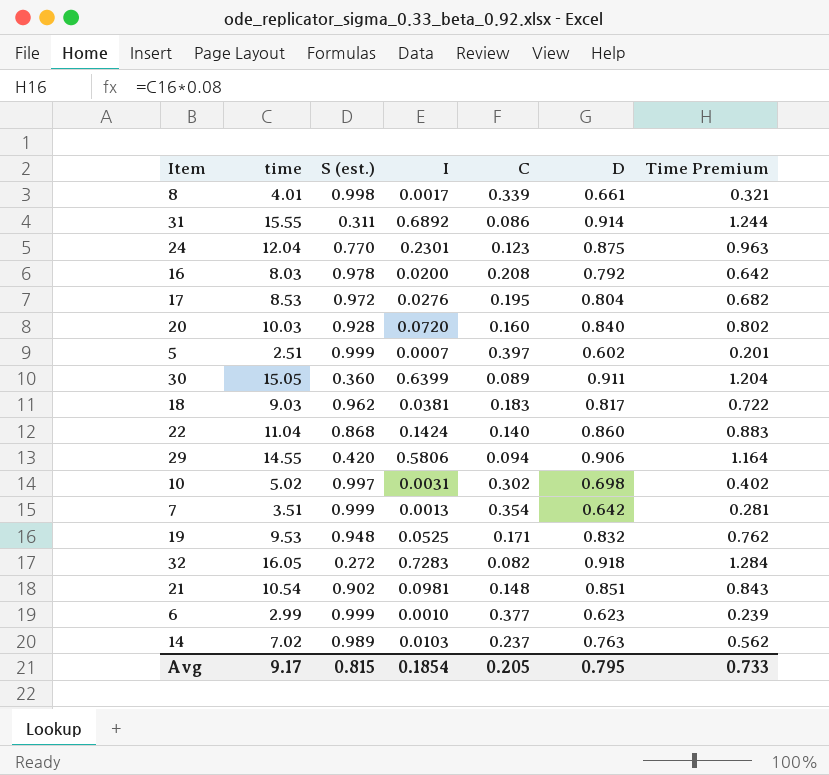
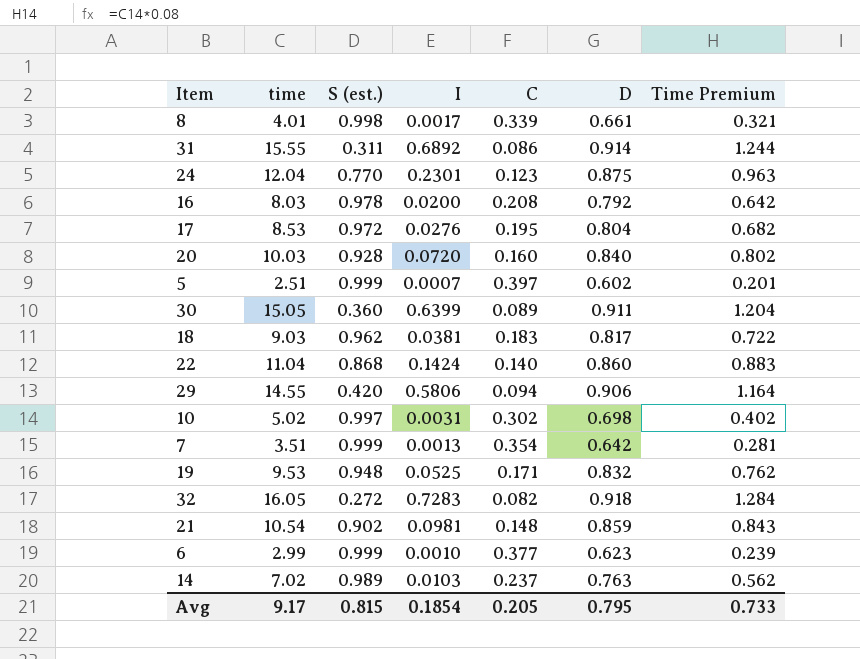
21 | D: 0.851 -> 0.859

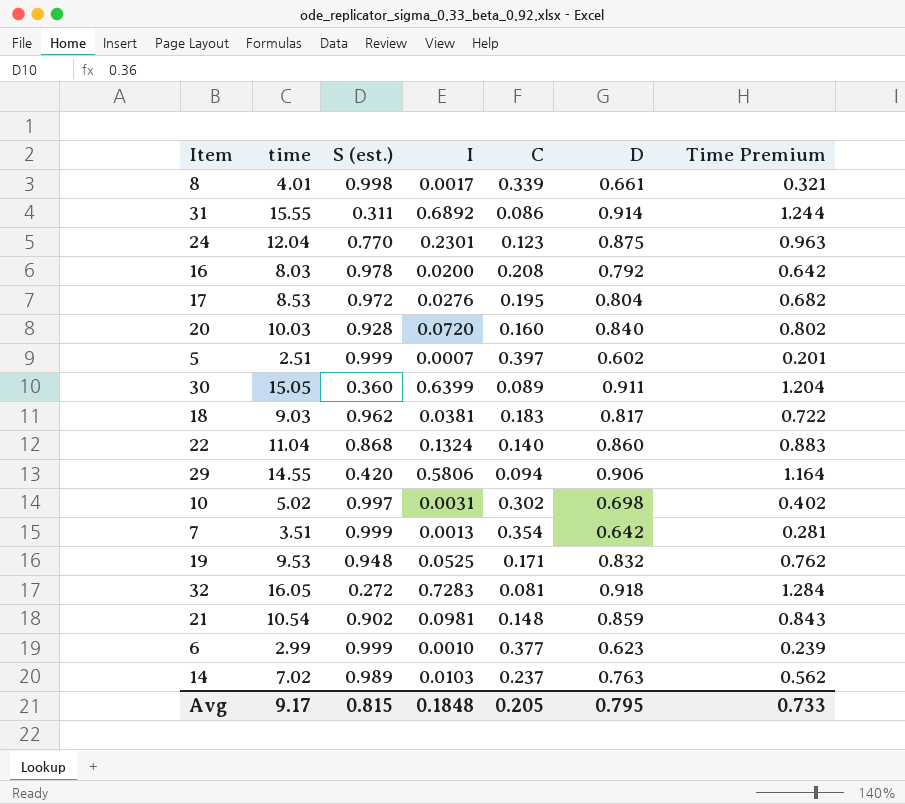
22 | I: 0.1424 -> 0.1324
32 | C: 0.082 -> 0.081
Avg | I: 0.1854 -> 0.1848

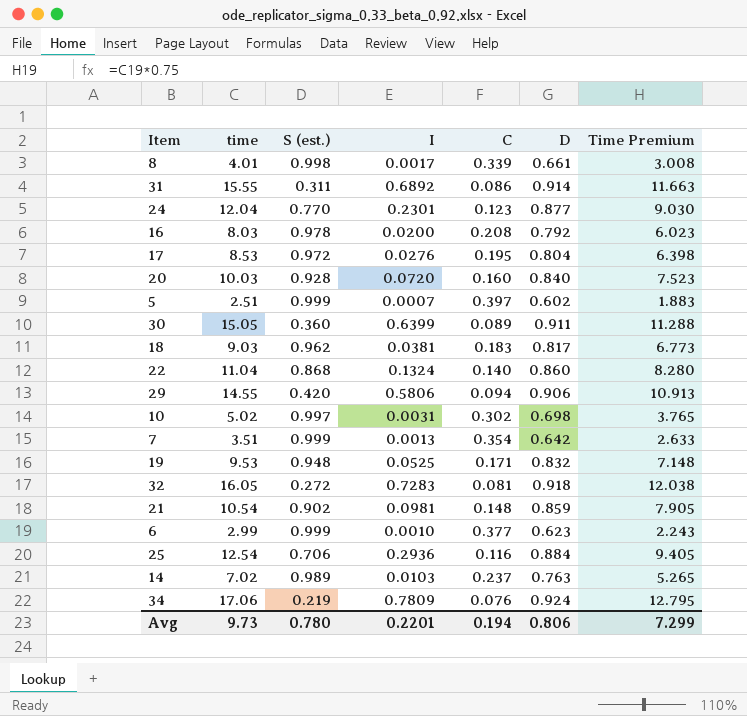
column Time Premium | formula: [time] * 0.08 -> [time] * 0.75
24 | D: 0.875 -> 0.877
row 25: none -> 12.54 | 0.706 | 0.2936 | 0.116 | 0.884 | 9.405
row 34: none -> 17.06 | 0.219 | 0.7809 | 0.076 | 0.924 | 12.795
Avg | time: 9.17 -> 9.73
Avg | S (est.): 0.815 -> 0.780
Avg | I: 0.1848 -> 0.2201
Avg | C: 0.205 -> 0.194
Avg | D: 0.795 -> 0.806
Avg | Time Premium: 0.733 -> 7.299

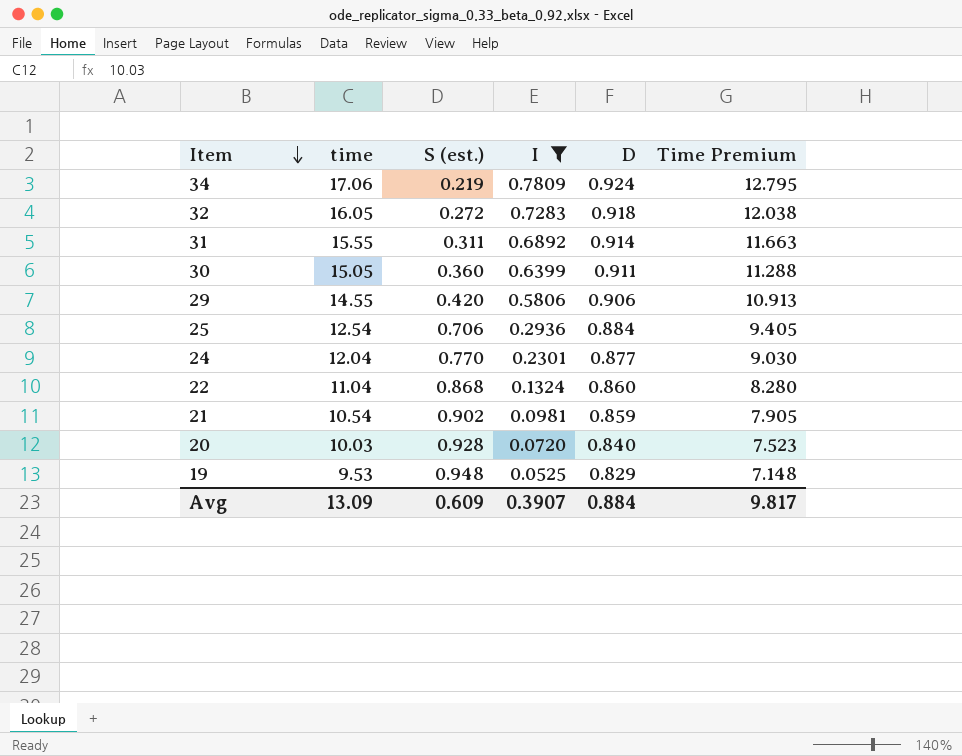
filter: none -> I >= 0.0525
row order: none -> Item descending
column C | position: 5 -> none
19 | D: 0.832 -> 0.829
Avg | time: 9.73 -> 13.09
Avg | S (est.): 0.780 -> 0.609
Avg | I: 0.2201 -> 0.3907
Avg | D: 0.806 -> 0.884
Avg | Time Premium: 7.299 -> 9.817

